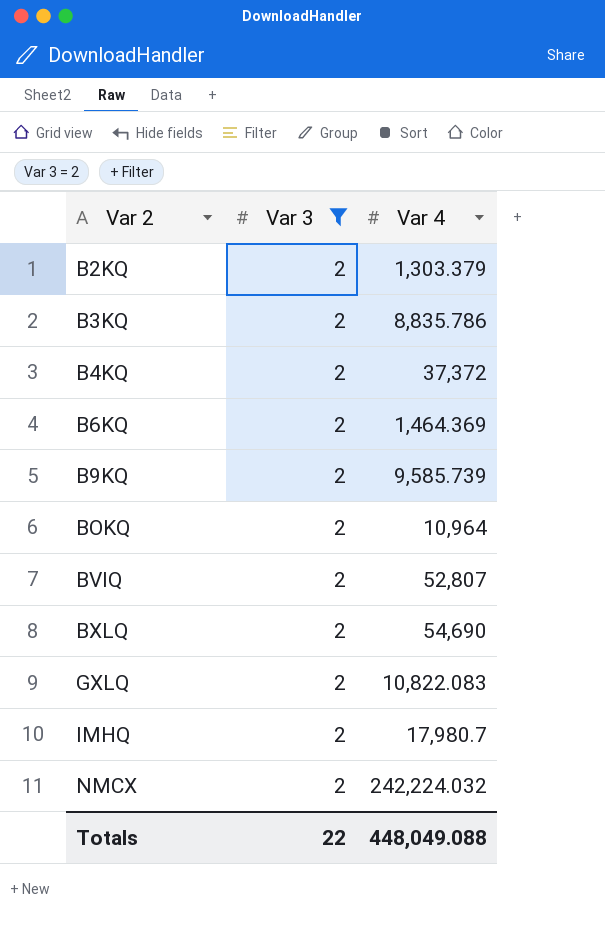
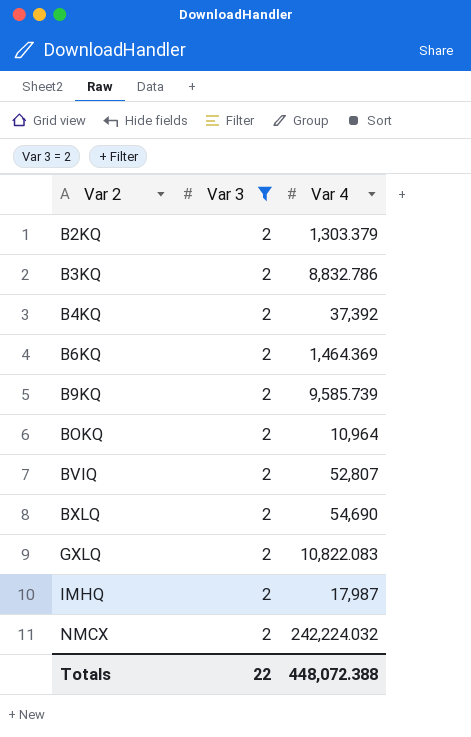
B3KQ | Var 4: 8,835.786 -> 8,832.786
B4KQ | Var 4: 37,372 -> 37,392
IMHQ | Var 4: 17,980.7 -> 17,987
Totals | Var 4: 448,049.088 -> 448,072.388

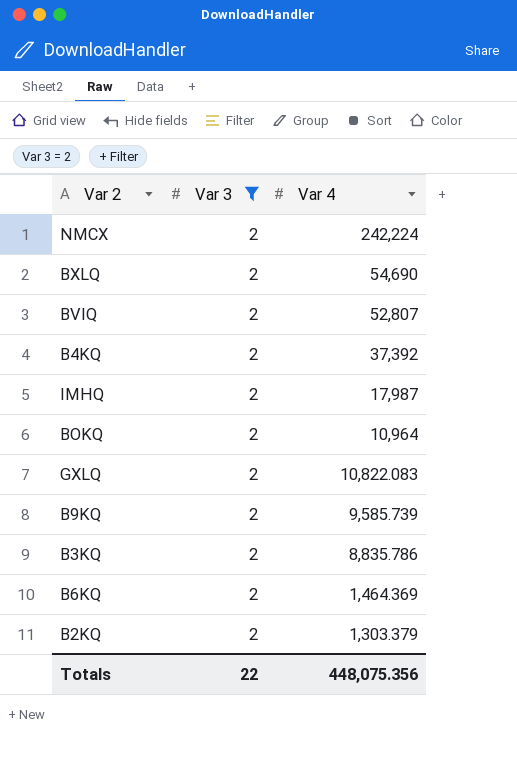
row order: Var 2 ascending -> Var 4 descending
NMCX | Var 4: 242,224.032 -> 242,224
B3KQ | Var 4: 8,832.786 -> 8,835.786
Totals | Var 4: 448,072.388 -> 448,075.356

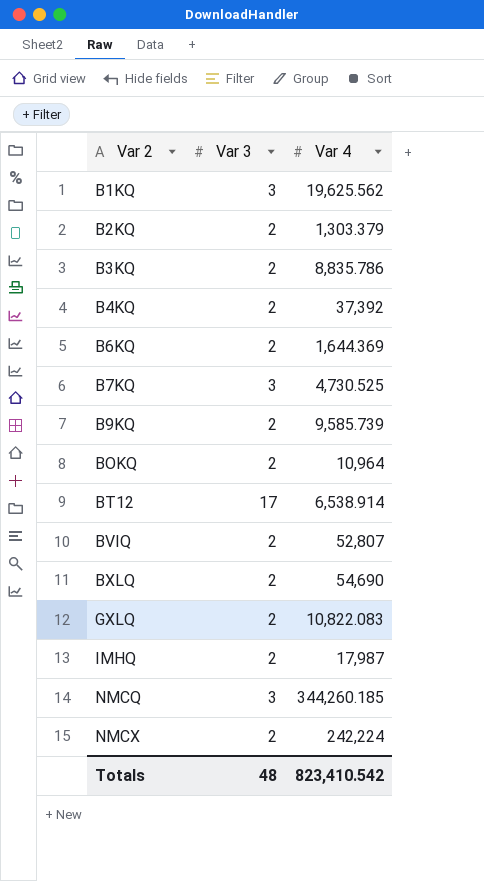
filter: Var 3 = 2 -> none
row order: Var 4 descending -> Var 2 ascending
B6KQ | Var 4: 1,464.369 -> 1,644.369
Totals | Var 3: 22 -> 48
Totals | Var 4: 448,075.356 -> 823,410.542

